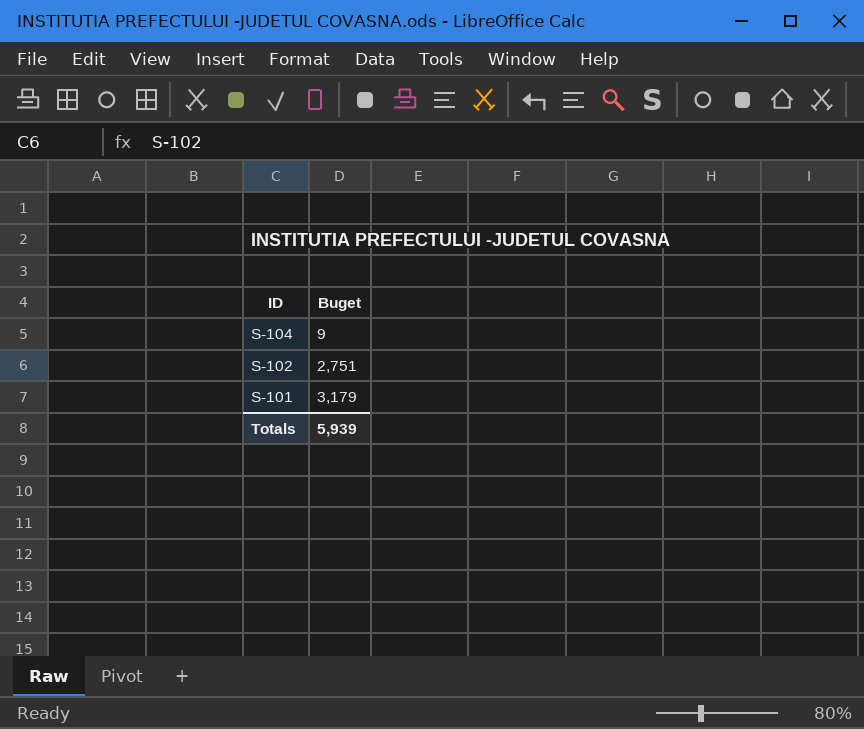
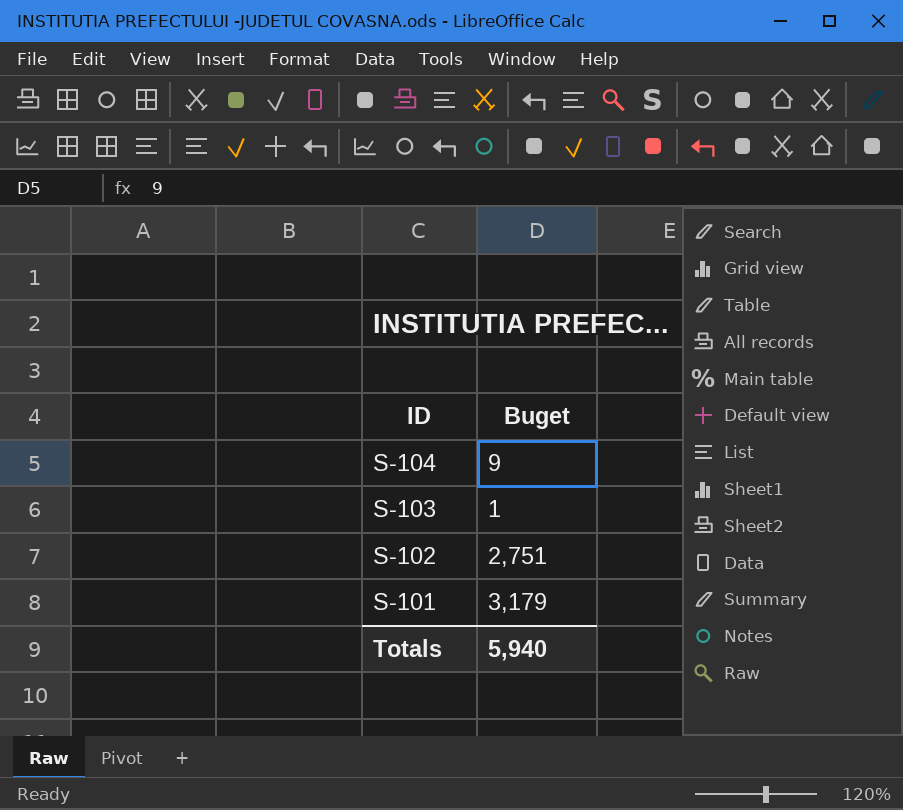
row S-103: none -> 1
Totals | Buget: 5,939 -> 5,940

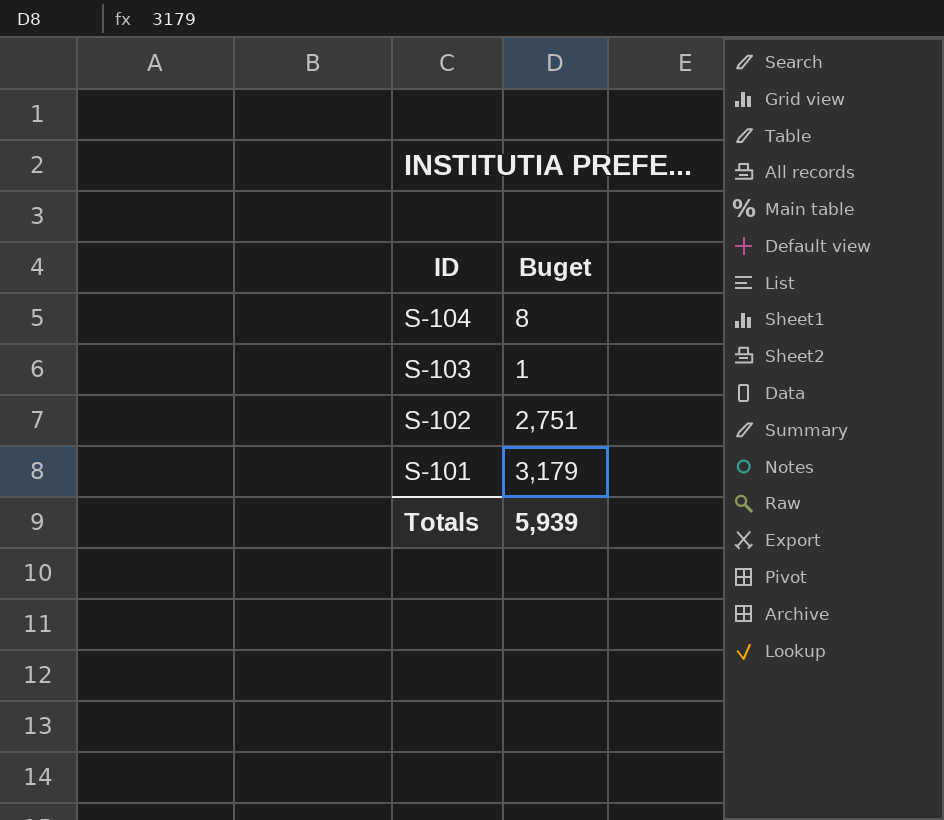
S-104 | Buget: 9 -> 8
Totals | Buget: 5,940 -> 5,939

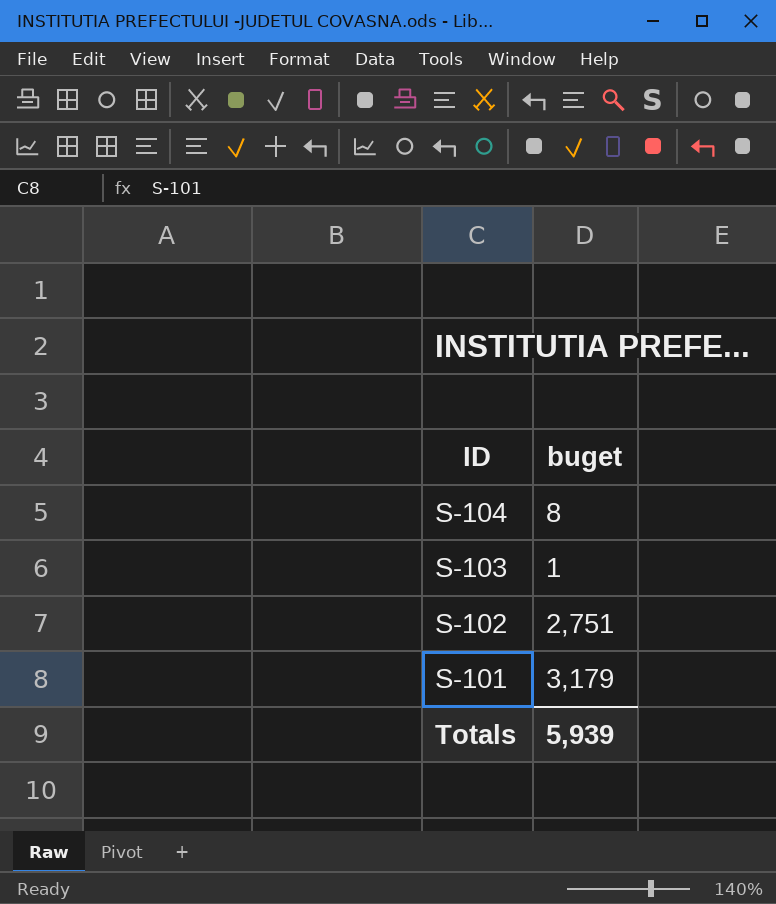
column name: Buget -> buget

